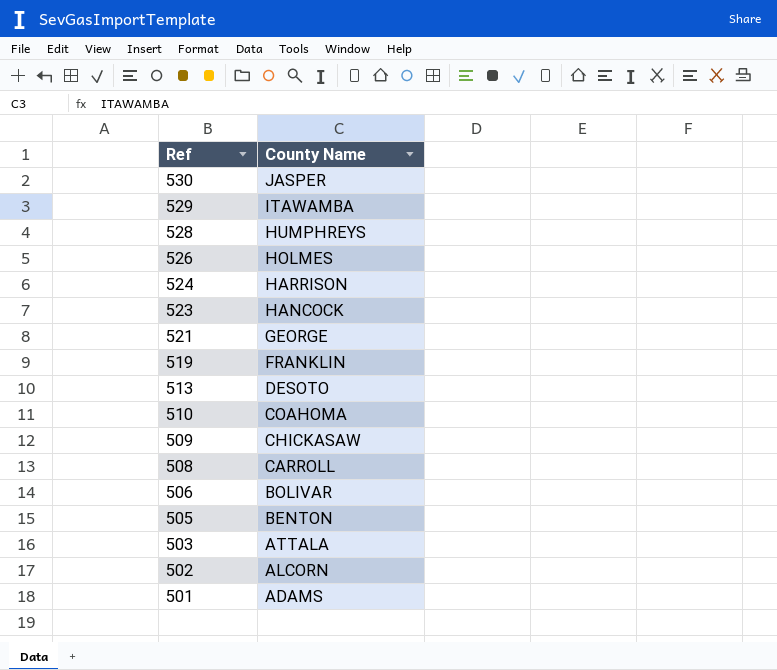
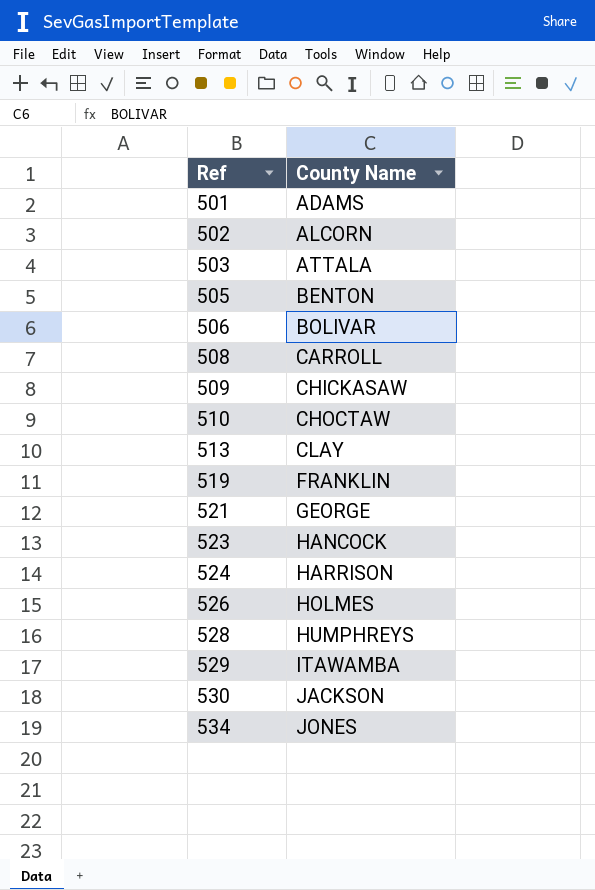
row order: Ref descending -> Ref ascending
510 | County Name: COAHOMA -> CHOCTAW
513 | County Name: DESOTO -> CLAY
530 | County Name: JASPER -> JACKSON
row 534: none -> JONES

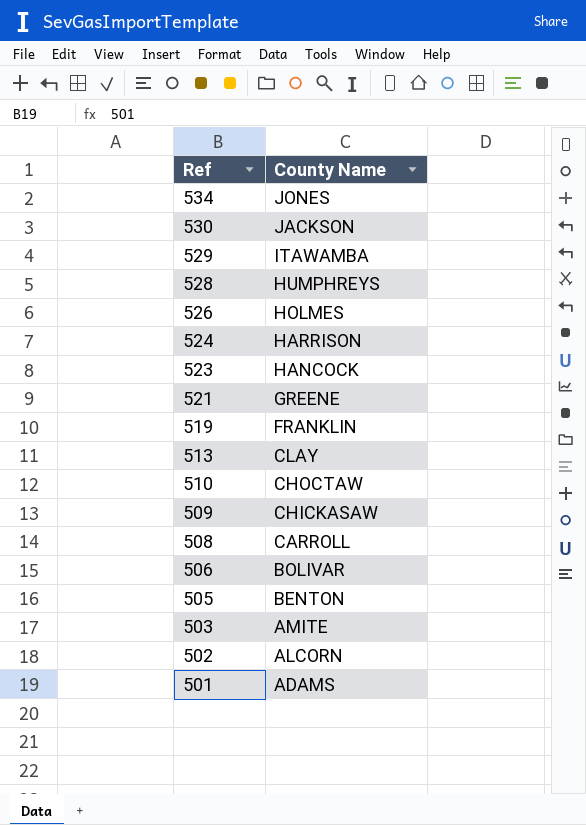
row order: Ref ascending -> Ref descending
521 | County Name: GEORGE -> GREENE
503 | County Name: ATTALA -> AMITE

